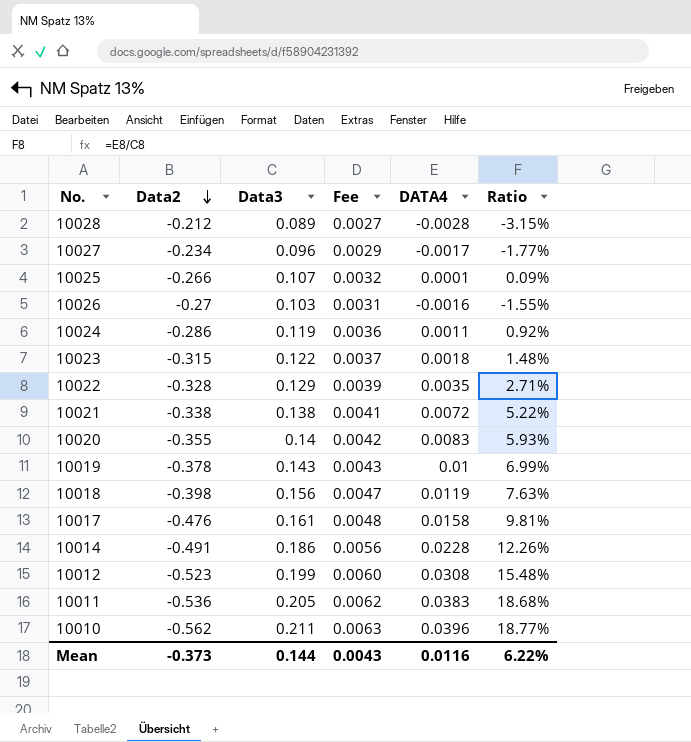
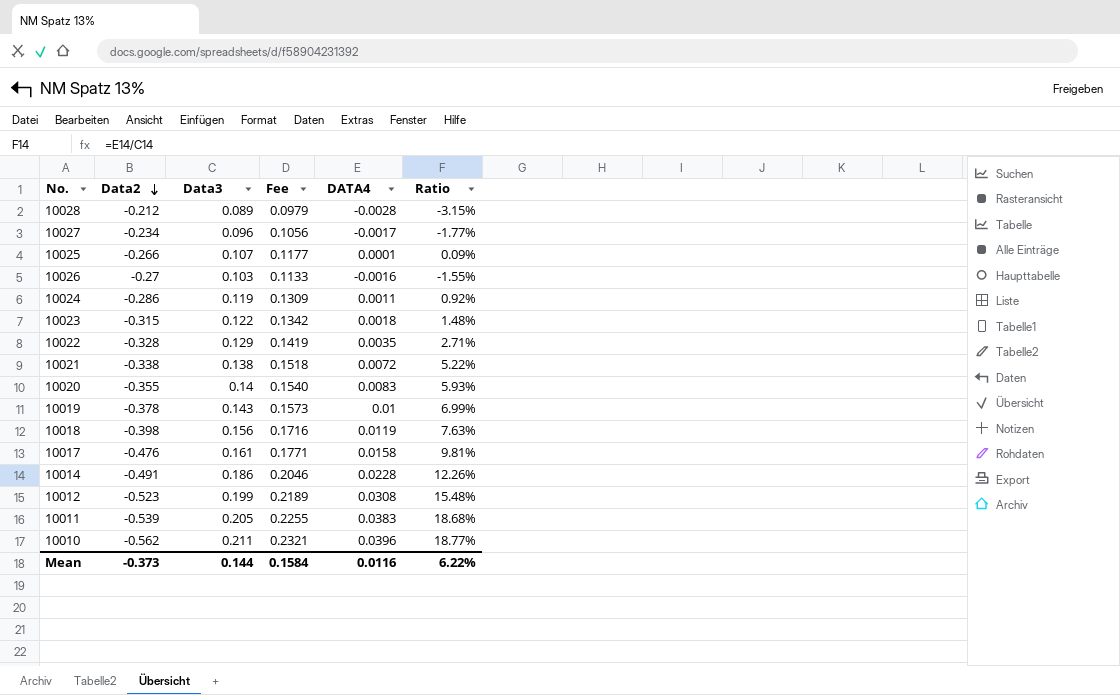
column Fee | formula: [Data3] * 0.03 -> [Data3] * 1.1
10011 | Data2: -0.536 -> -0.539
Mean | Fee: 0.0043 -> 0.1584

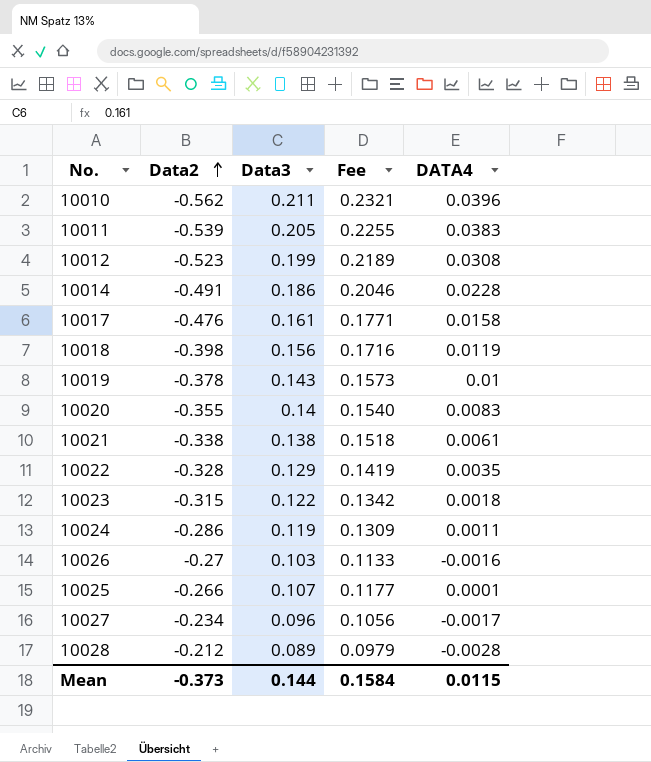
row order: Data2 descending -> Data2 ascending
column Ratio | formula: [DATA4] / [Data3] -> none
10021 | DATA4: 0.0072 -> 0.0061
Mean | DATA4: 0.0116 -> 0.0115

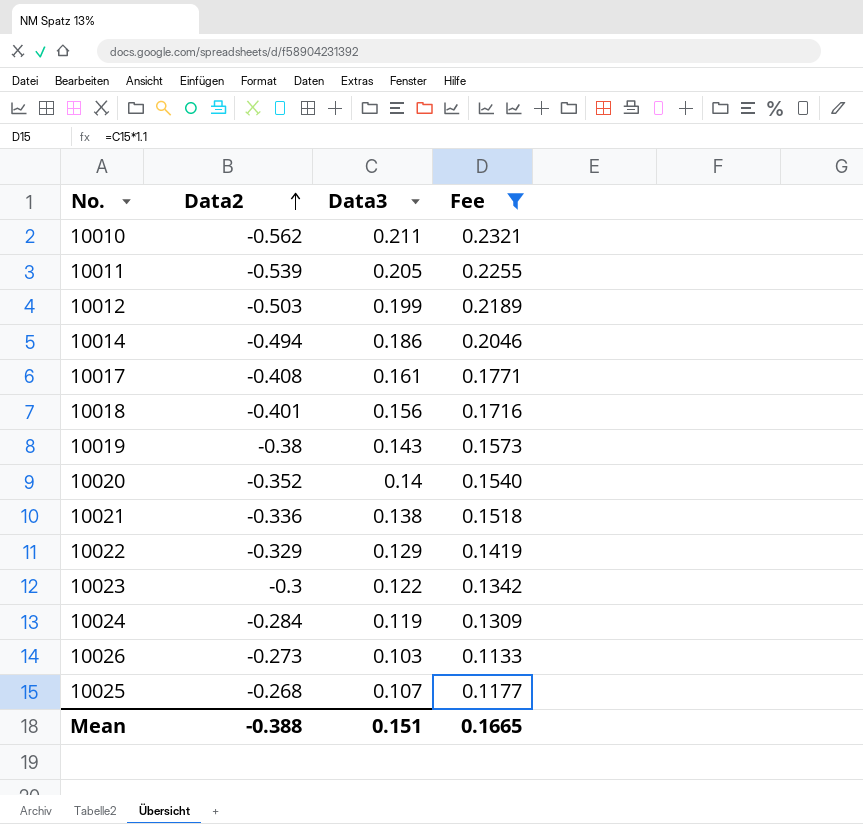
filter: none -> Fee >= 0.1133
column DATA4 | position: 5 -> none
10012 | Data2: -0.523 -> -0.503
10014 | Data2: -0.491 -> -0.494
10017 | Data2: -0.476 -> -0.408
10018 | Data2: -0.398 -> -0.401
10019 | Data2: -0.378 -> -0.38
10020 | Data2: -0.355 -> -0.352
10021 | Data2: -0.338 -> -0.336
10022 | Data2: -0.328 -> -0.329
10023 | Data2: -0.315 -> -0.3
10024 | Data2: -0.286 -> -0.284
10026 | Data2: -0.27 -> -0.273
10025 | Data2: -0.266 -> -0.268
Mean | Data2: -0.373 -> -0.388
Mean | Data3: 0.144 -> 0.151
Mean | Fee: 0.1584 -> 0.1665

